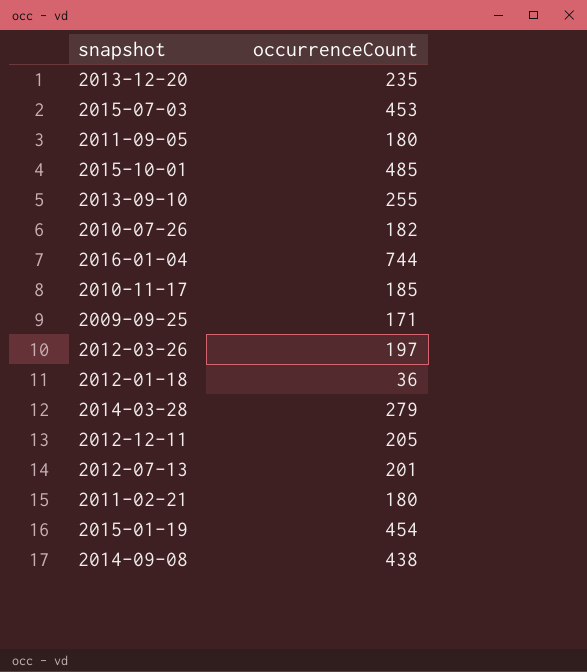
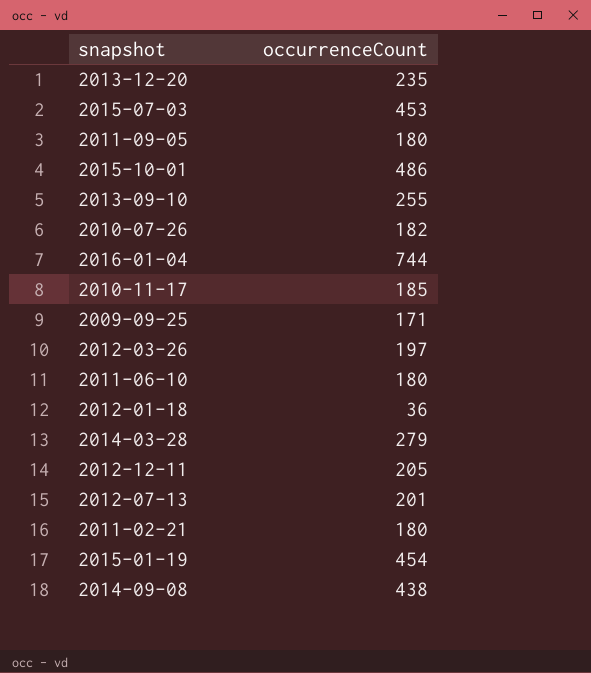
2015-10-01 | occurrenceCount: 485 -> 486
row 2011-06-10: none -> 180

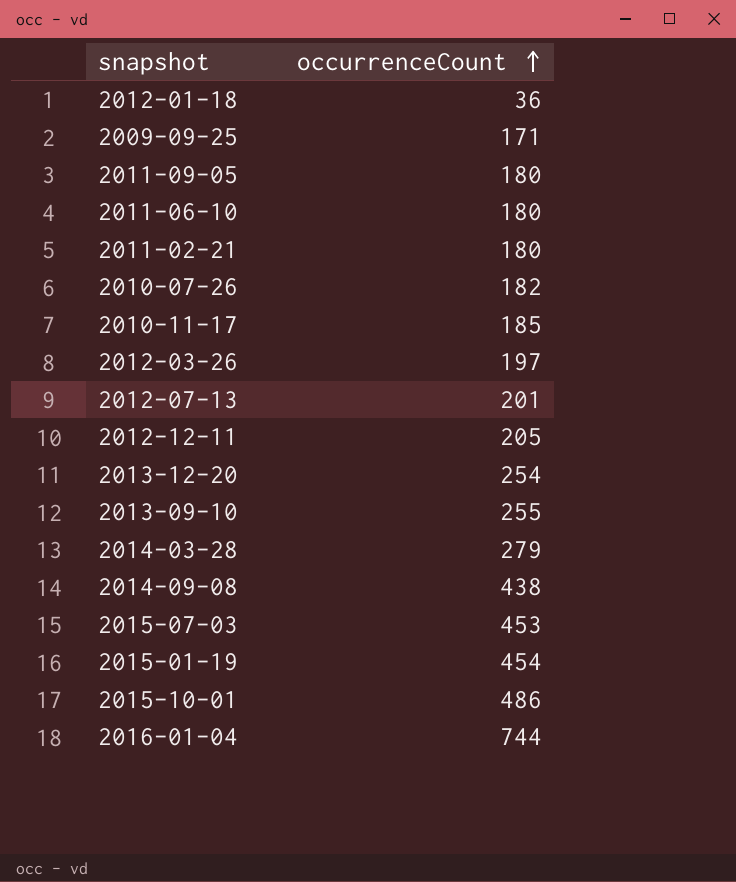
row order: none -> occurrenceCount ascending
2013-12-20 | occurrenceCount: 235 -> 254

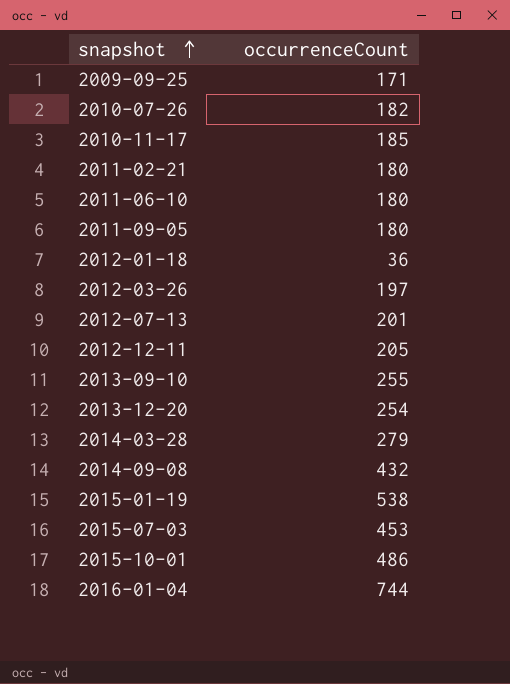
row order: occurrenceCount ascending -> snapshot ascending
2014-09-08 | occurrenceCount: 438 -> 432
2015-01-19 | occurrenceCount: 454 -> 538

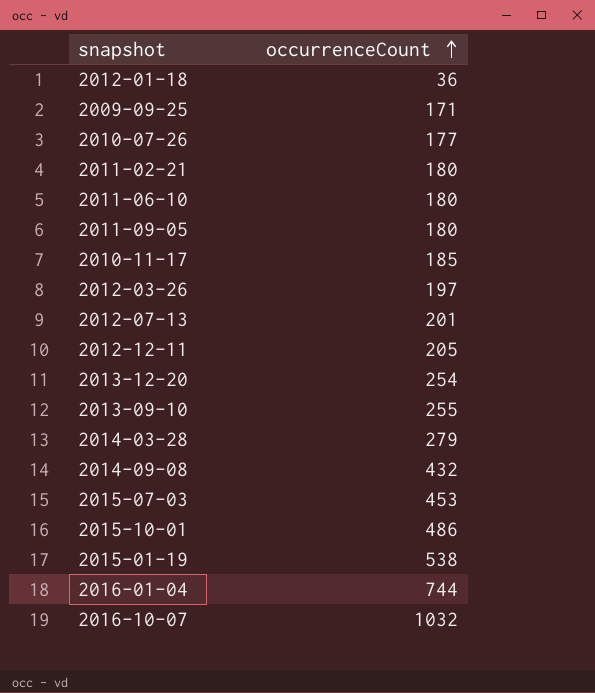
row order: snapshot ascending -> occurrenceCount ascending
2010-07-26 | occurrenceCount: 182 -> 177
row 2016-10-07: none -> 1032

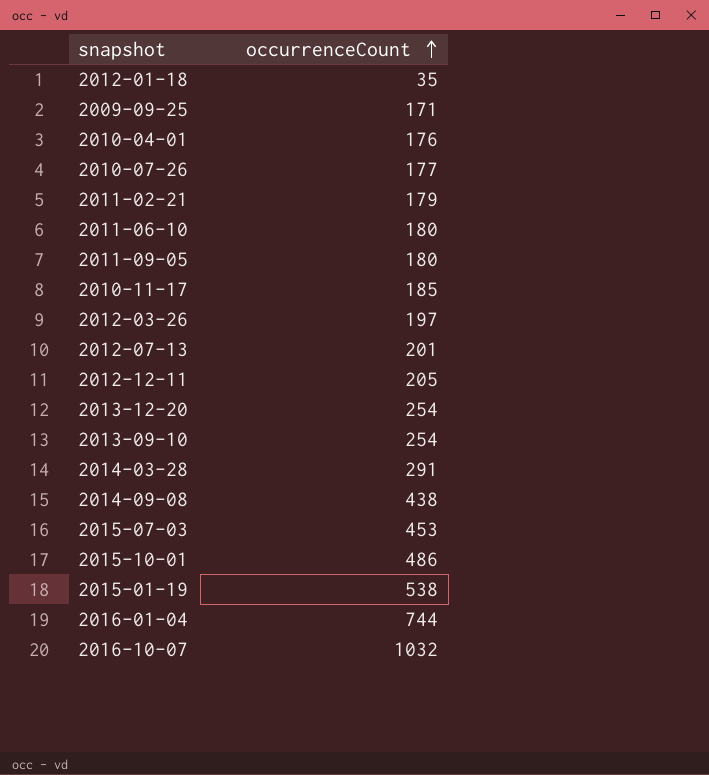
2012-01-18 | occurrenceCount: 36 -> 35
row 2010-04-01: none -> 176
2011-02-21 | occurrenceCount: 180 -> 179
2013-09-10 | occurrenceCount: 255 -> 254
2014-03-28 | occurrenceCount: 279 -> 291
2014-09-08 | occurrenceCount: 432 -> 438

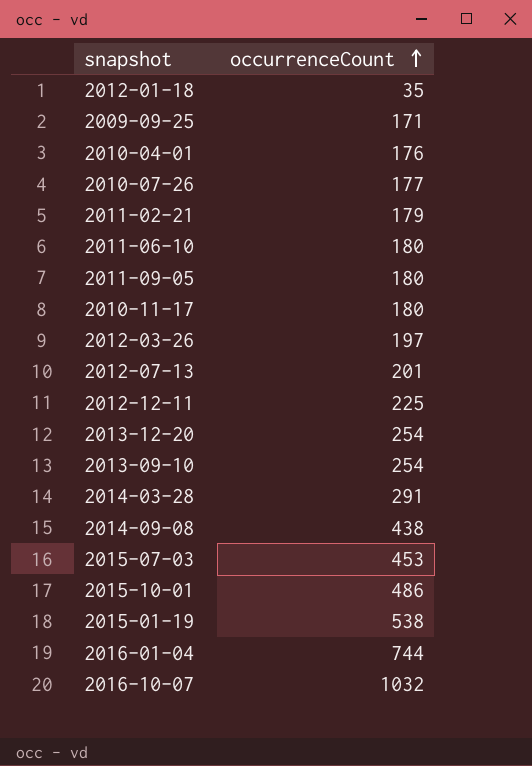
2010-11-17 | occurrenceCount: 185 -> 180
2012-12-11 | occurrenceCount: 205 -> 225

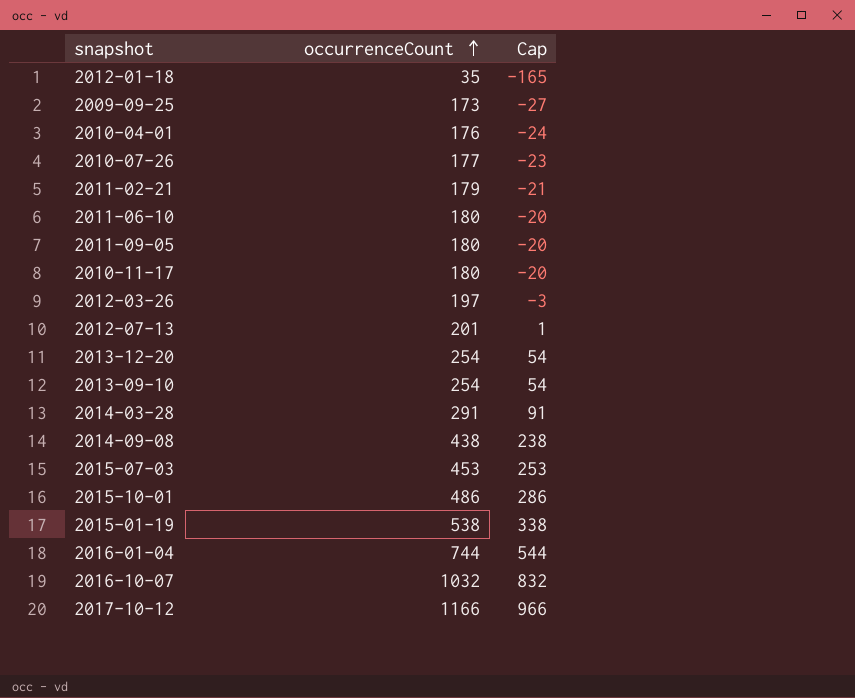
column Cap | formula: none -> [occurrenceCount] - 200
row 2012-12-11: 225 -> none
2009-09-25 | occurrenceCount: 171 -> 173
row 2017-10-12: none -> 1166 | 966

